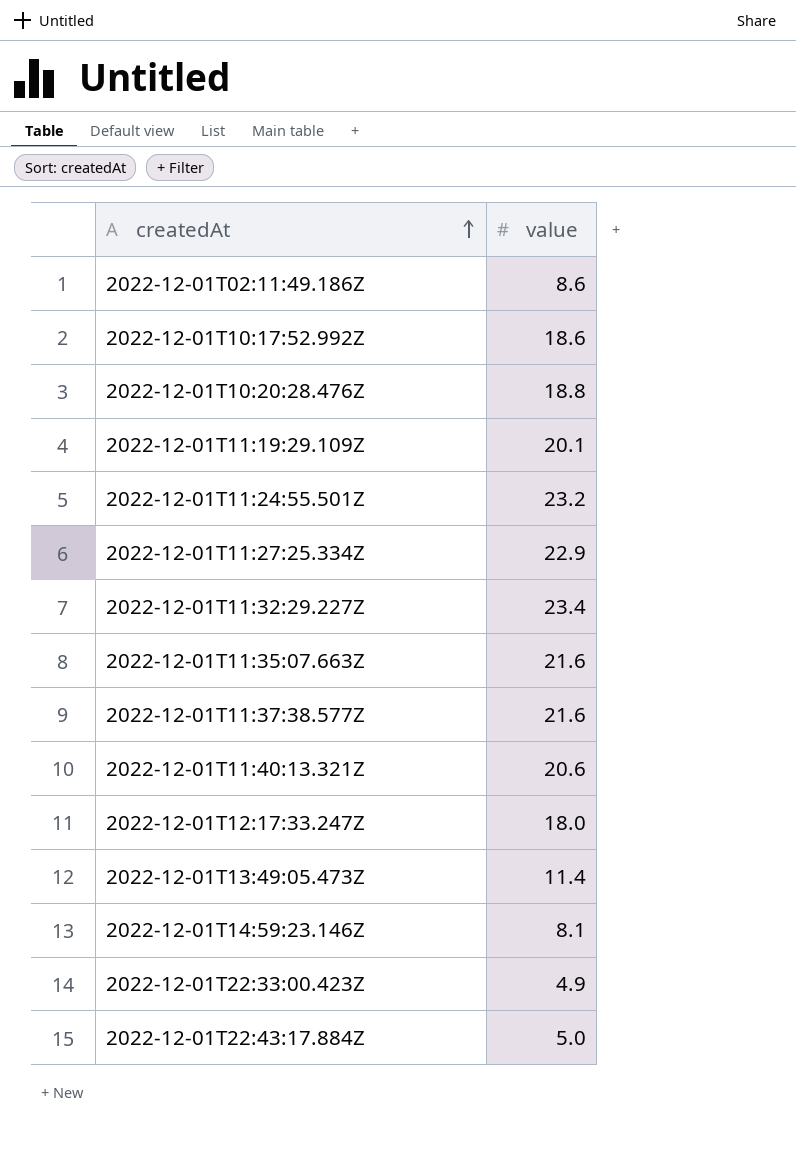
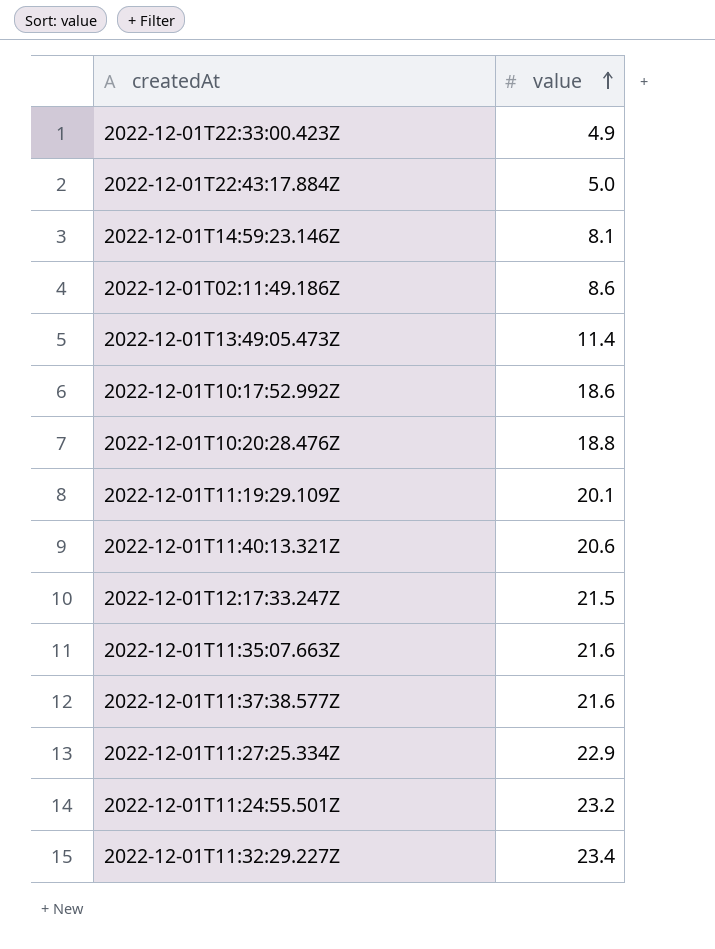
row order: createdAt ascending -> value ascending
2022-12-01T12:17:33.247Z | value: 18.0 -> 21.5

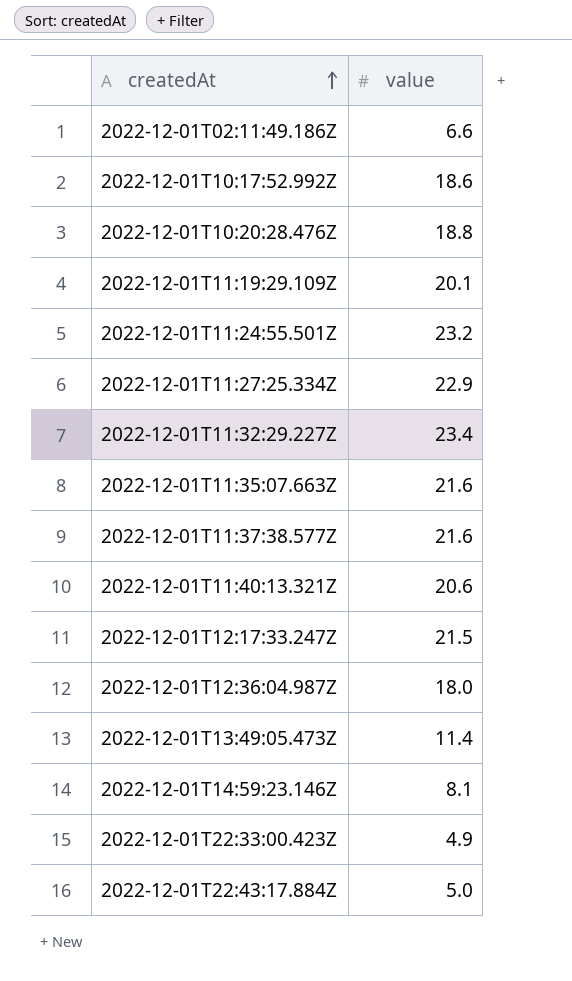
row order: value ascending -> createdAt ascending
2022-12-01T02:11:49.186Z | value: 8.6 -> 6.6
row 2022-12-01T12:36:04.987Z: none -> 18.0

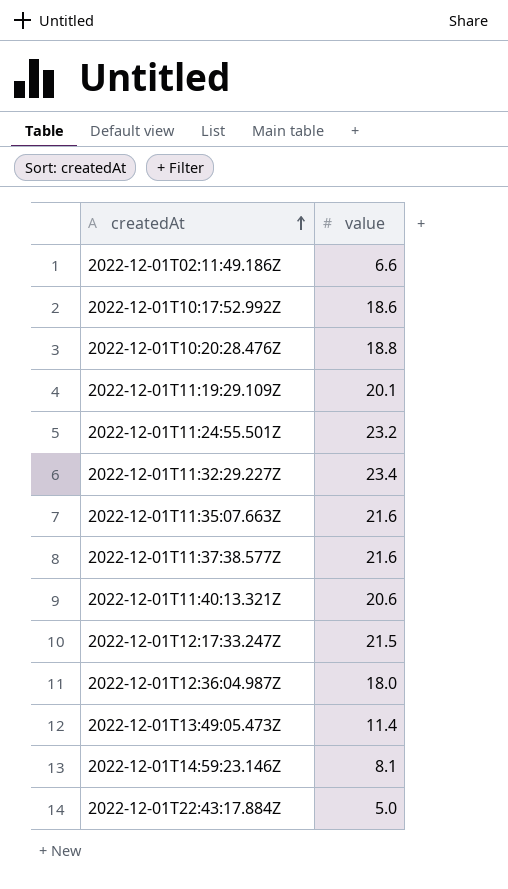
row 2022-12-01T11:27:25.334Z: 22.9 -> none
row 2022-12-01T22:33:00.423Z: 4.9 -> none

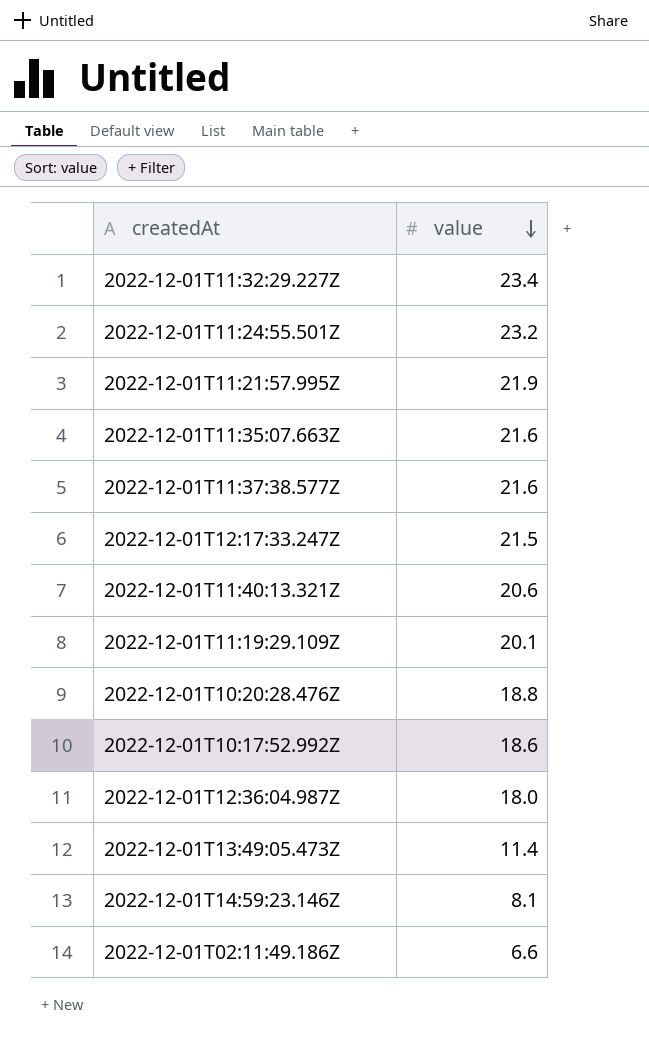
row order: createdAt ascending -> value descending
row 2022-12-01T22:43:17.884Z: 5.0 -> none
row 2022-12-01T11:21:57.995Z: none -> 21.9

